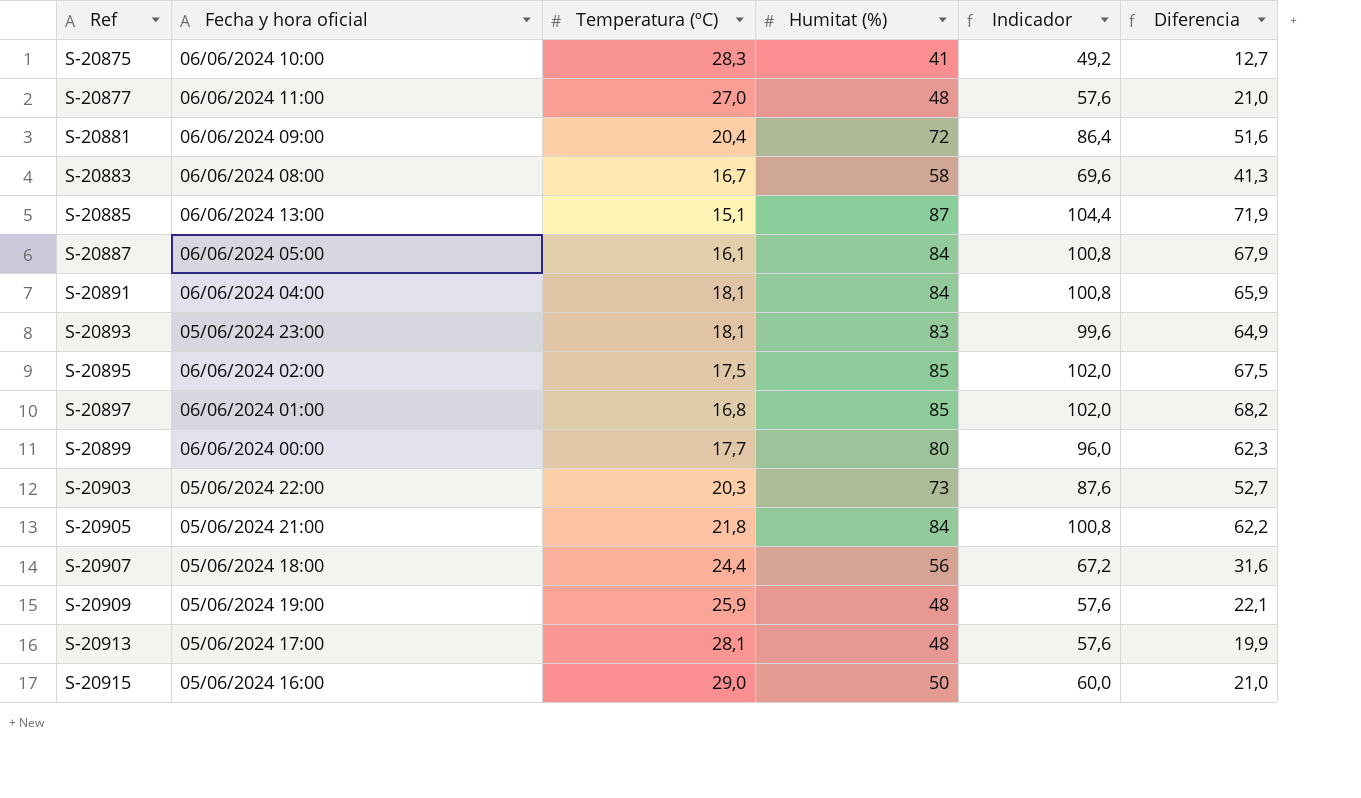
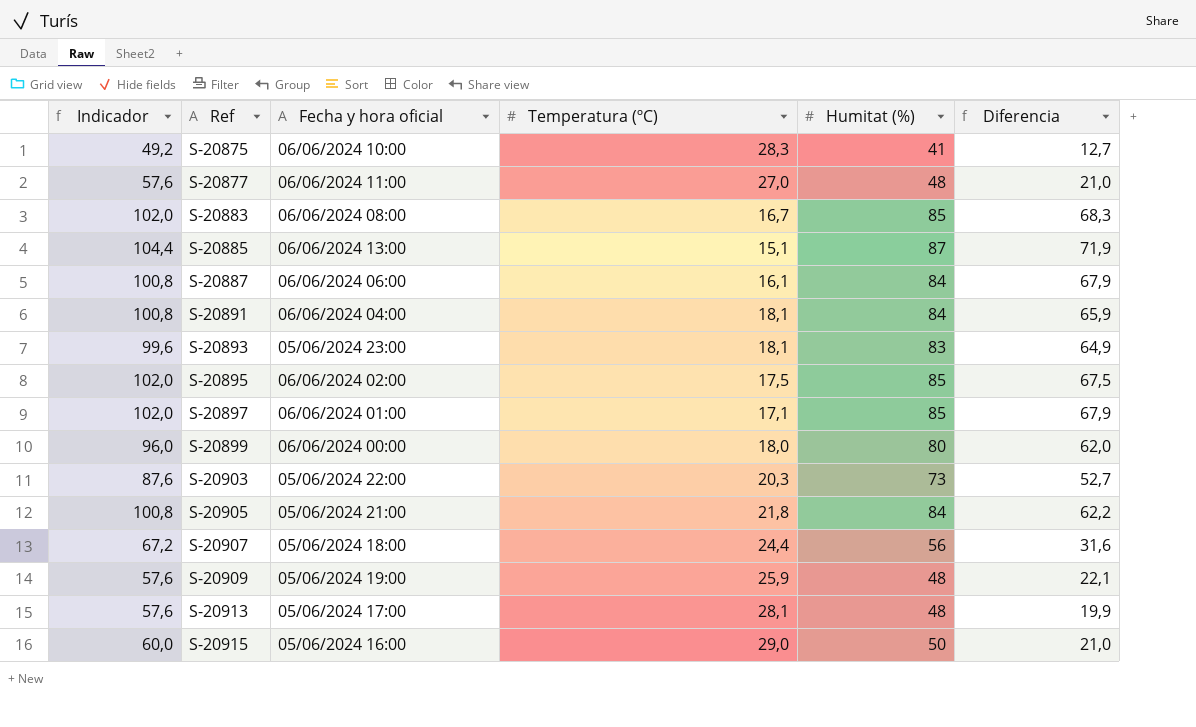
column Indicador | position: 5 -> 1
row S-20881: 06/06/2024 09:00 | 20,4 | 72 | 86,4 | 51,6 -> none
S-20883 | Indicador: 69,6 -> 102,0
S-20883 | Humitat (%): 58 -> 85
S-20883 | Diferencia: 41,3 -> 68,3
S-20887 | Fecha y hora oficial: 06/06/2024 05:00 -> 06/06/2024 06:00
S-20897 | Temperatura (ºC): 16,8 -> 17,1
S-20897 | Diferencia: 68,2 -> 67,9
S-20899 | Temperatura (ºC): 17,7 -> 18,0
S-20899 | Diferencia: 62,3 -> 62,0

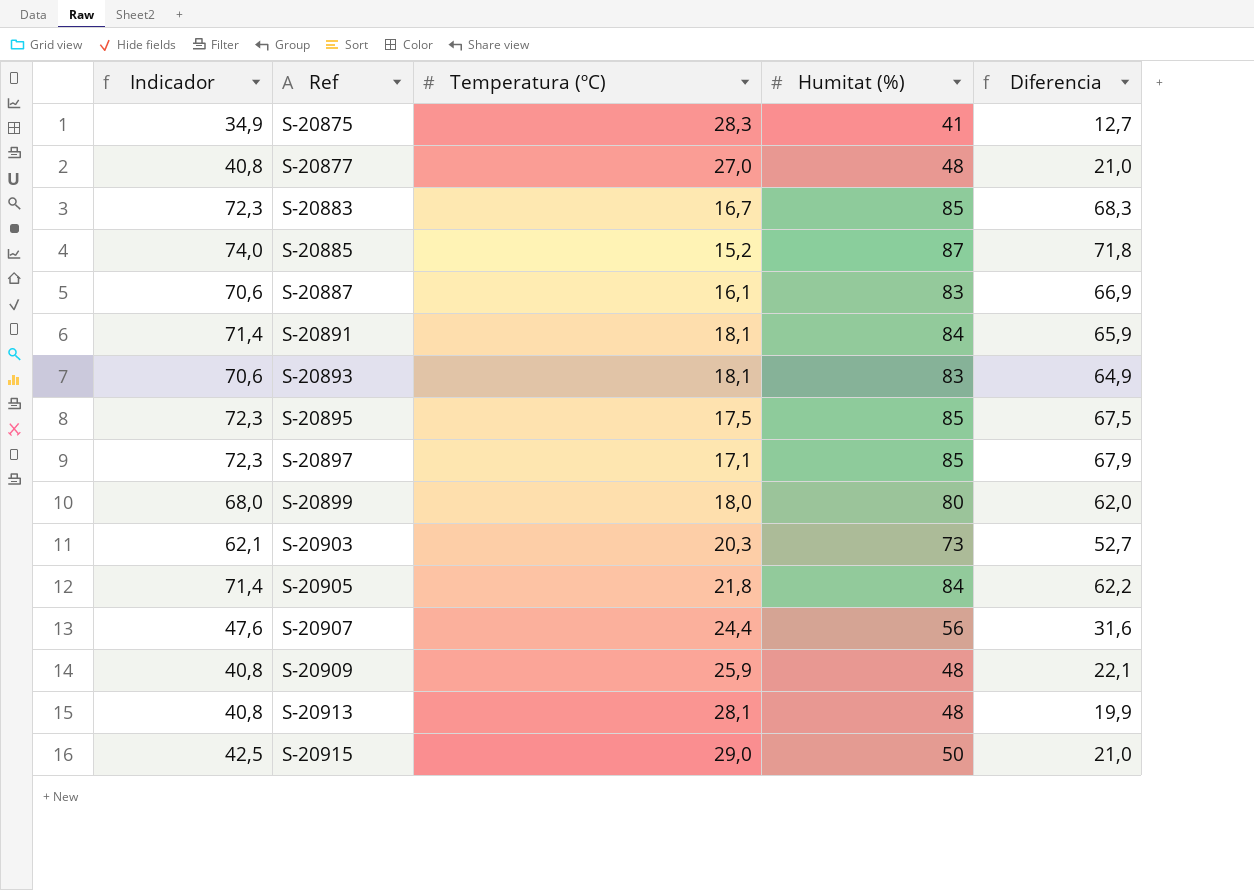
column Fecha y hora oficial | position: 3 -> none
column Indicador | formula: [Humitat (%)] * 1,2 -> [Humitat (%)] * 0,85
S-20885 | Temperatura (ºC): 15,1 -> 15,2
S-20885 | Diferencia: 71,9 -> 71,8
S-20887 | Humitat (%): 84 -> 83
S-20887 | Diferencia: 67,9 -> 66,9

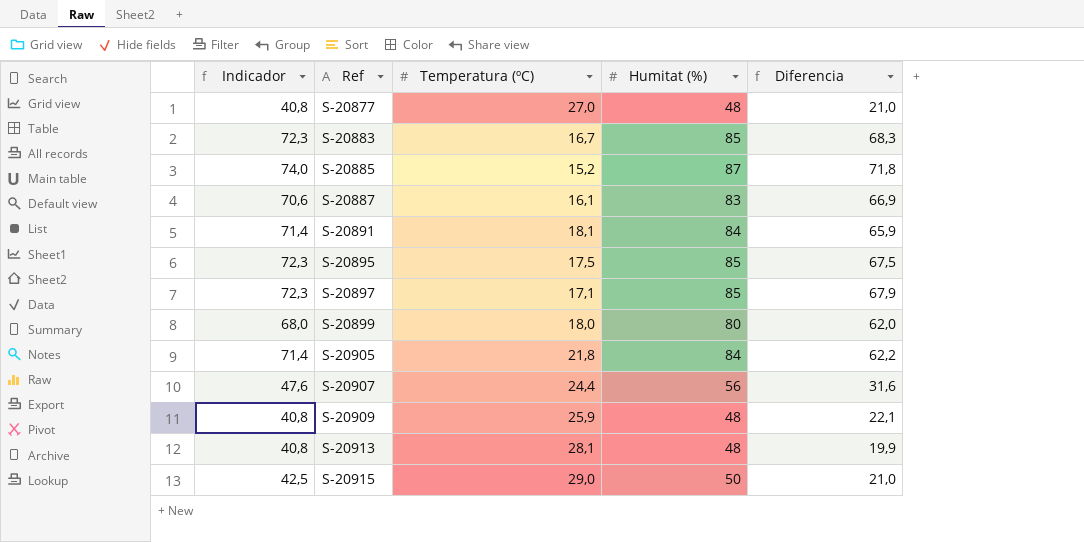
row S-20875: 34,9 | 28,3 | 41 | 12,7 -> none
row S-20893: 70,6 | 18,1 | 83 | 64,9 -> none
row S-20903: 62,1 | 20,3 | 73 | 52,7 -> none

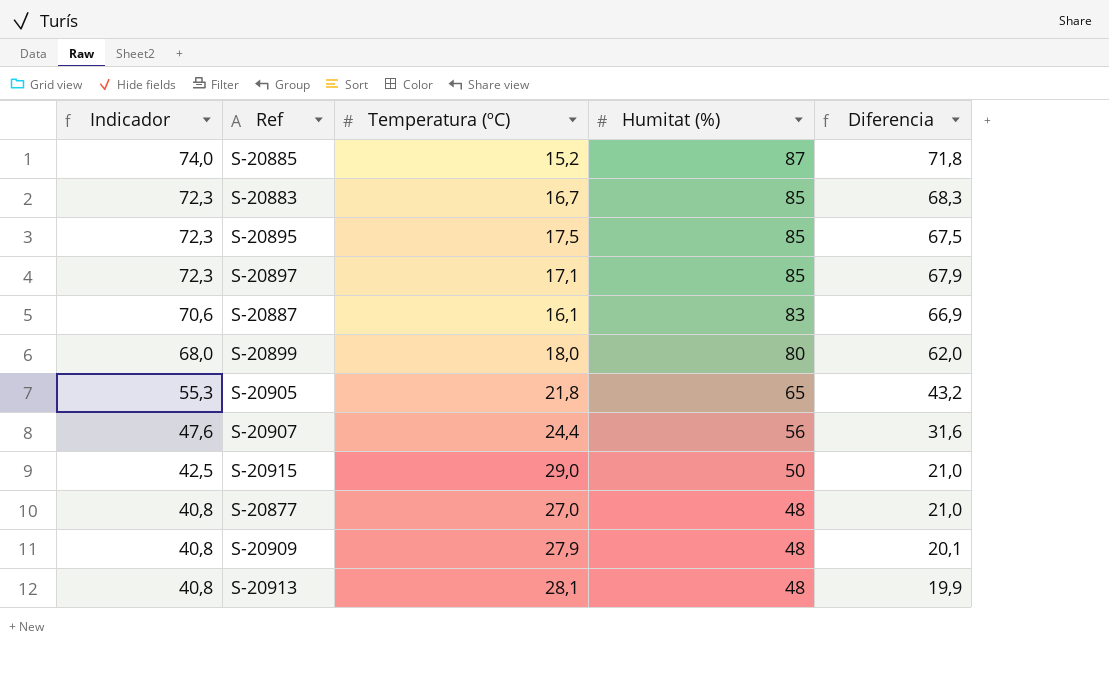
row order: Ref ascending -> Indicador descending
row S-20891: 71,4 | 18,1 | 84 | 65,9 -> none
S-20905 | Indicador: 71,4 -> 55,3
S-20905 | Humitat (%): 84 -> 65
S-20905 | Diferencia: 62,2 -> 43,2
S-20909 | Temperatura (ºC): 25,9 -> 27,9
S-20909 | Diferencia: 22,1 -> 20,1

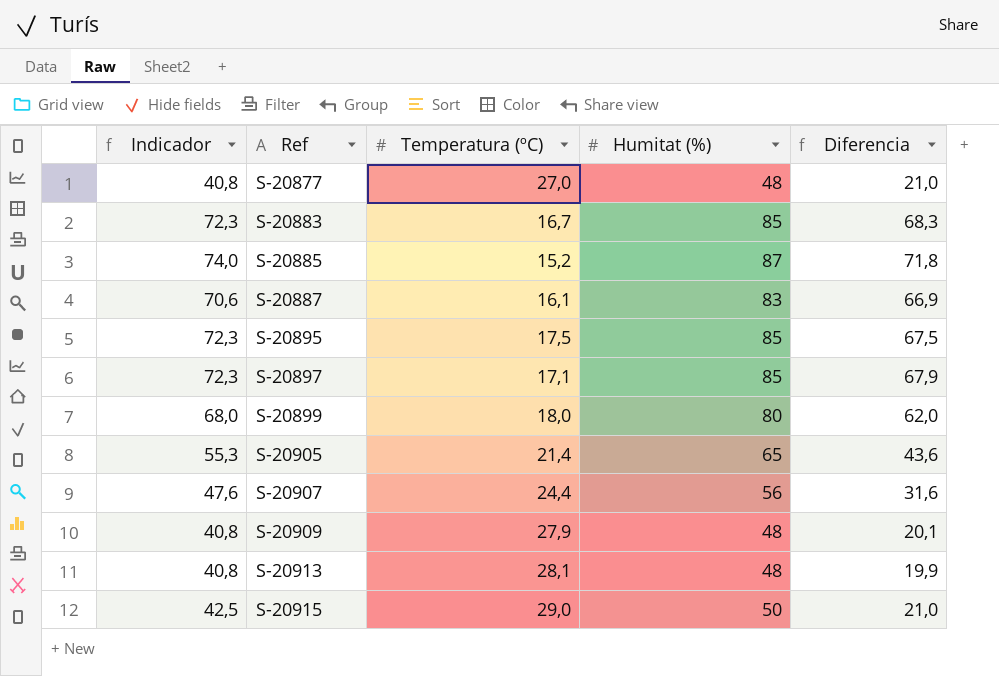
row order: Indicador descending -> Ref ascending
S-20905 | Temperatura (ºC): 21,8 -> 21,4
S-20905 | Diferencia: 43,2 -> 43,6

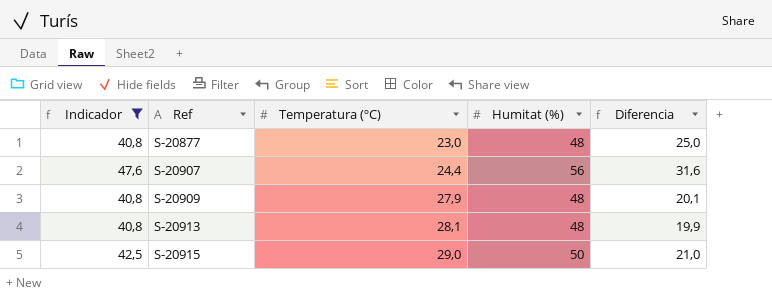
filter: none -> Indicador <= 47,6
S-20877 | Temperatura (ºC): 27,0 -> 23,0
S-20877 | Diferencia: 21,0 -> 25,0

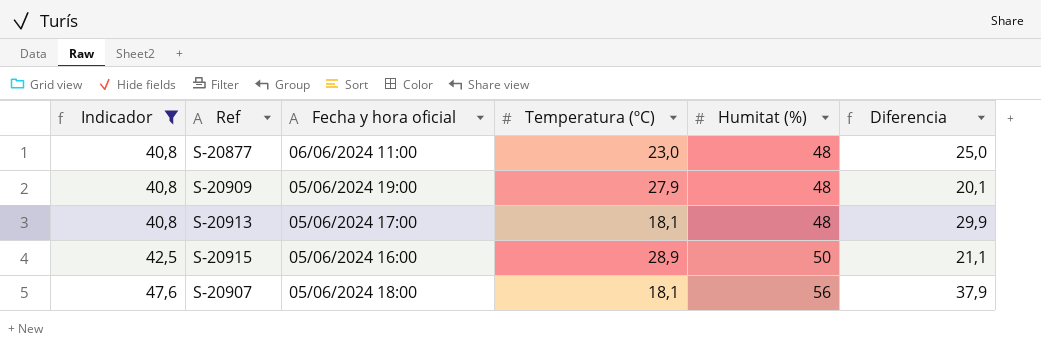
row order: Ref ascending -> Indicador ascending
column Fecha y hora oficial | position: none -> 3
S-20913 | Temperatura (ºC): 28,1 -> 18,1
S-20913 | Diferencia: 19,9 -> 29,9
S-20915 | Temperatura (ºC): 29,0 -> 28,9
S-20915 | Diferencia: 21,0 -> 21,1
S-20907 | Temperatura (ºC): 24,4 -> 18,1
S-20907 | Diferencia: 31,6 -> 37,9

